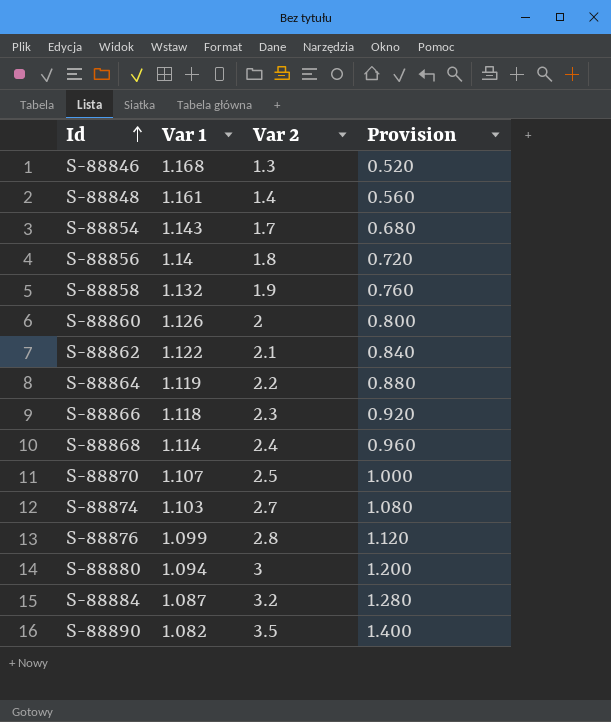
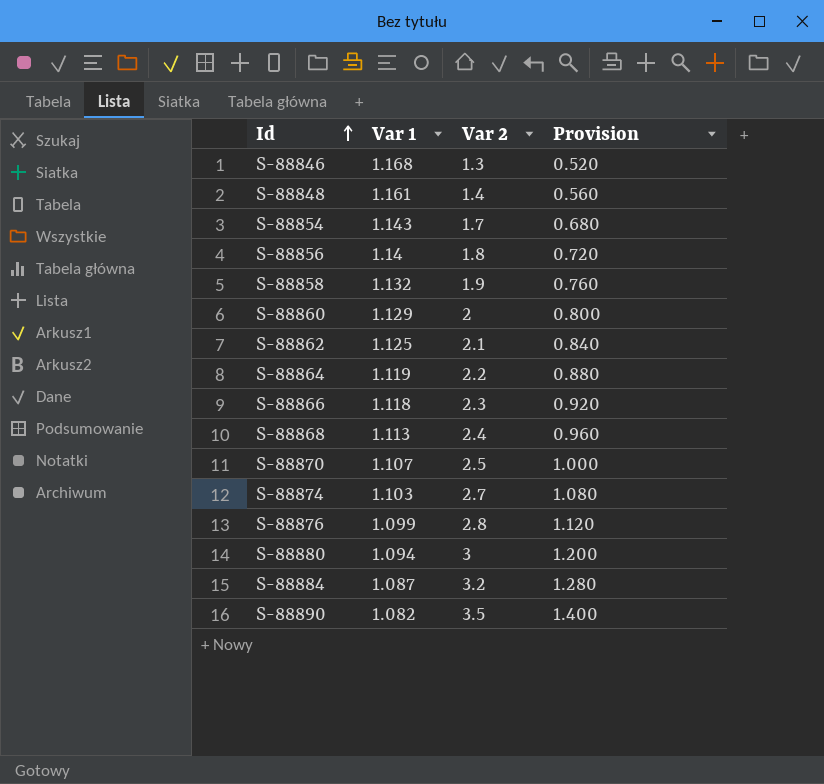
S-88860 | Var 1: 1.126 -> 1.129
S-88862 | Var 1: 1.122 -> 1.125
S-88868 | Var 1: 1.114 -> 1.113

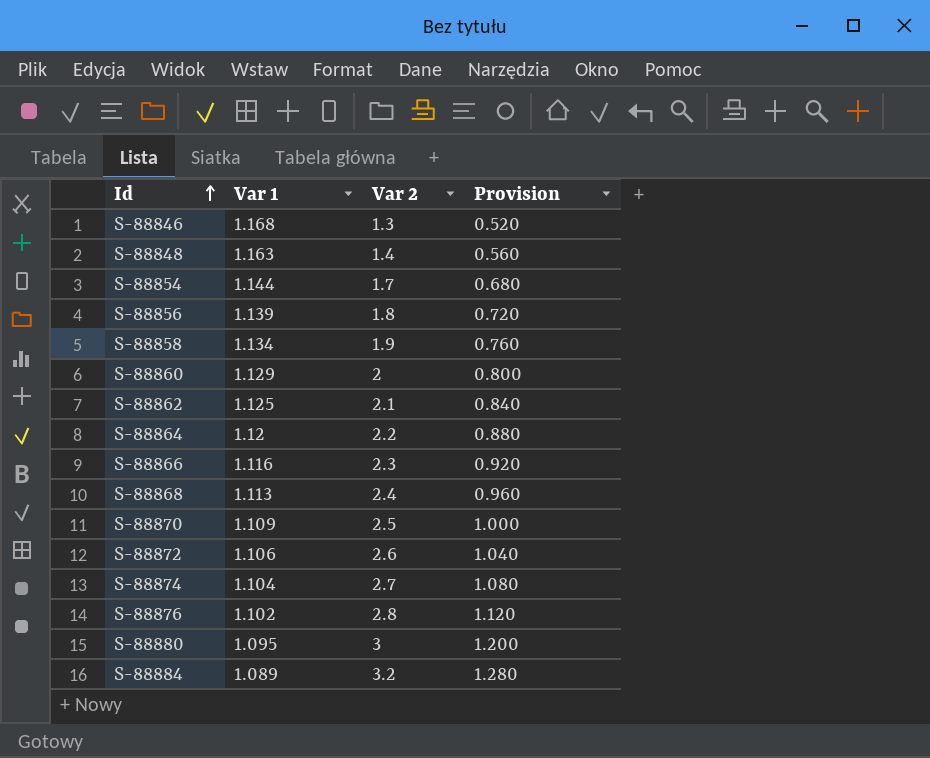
row S-88890: 1.082 | 3.5 | 1.400 -> none
S-88848 | Var 1: 1.161 -> 1.163
S-88854 | Var 1: 1.143 -> 1.144
S-88856 | Var 1: 1.14 -> 1.139
S-88858 | Var 1: 1.132 -> 1.134
S-88864 | Var 1: 1.119 -> 1.12
S-88866 | Var 1: 1.118 -> 1.116
S-88870 | Var 1: 1.107 -> 1.109
row S-88872: none -> 1.106 | 2.6 | 1.040
S-88874 | Var 1: 1.103 -> 1.104
S-88876 | Var 1: 1.099 -> 1.102
S-88880 | Var 1: 1.094 -> 1.095
S-88884 | Var 1: 1.087 -> 1.089

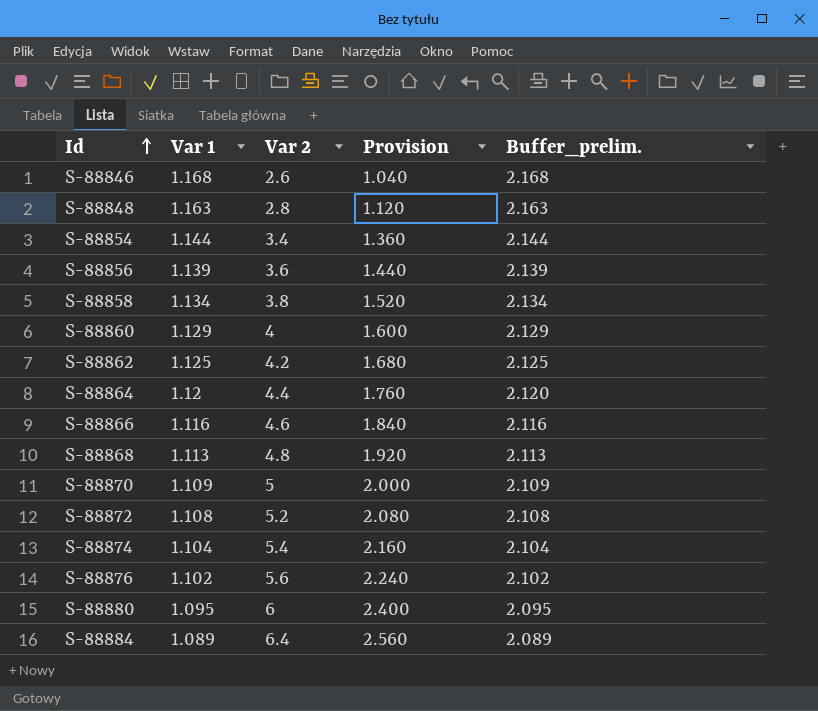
column Buffer_prelim. | formula: none -> [Var 1] + 1
S-88846 | Var 2: 1.3 -> 2.6
S-88846 | Provision: 0.520 -> 1.040
S-88848 | Var 2: 1.4 -> 2.8
S-88848 | Provision: 0.560 -> 1.120
S-88854 | Var 2: 1.7 -> 3.4
S-88854 | Provision: 0.680 -> 1.360
S-88856 | Var 2: 1.8 -> 3.6
S-88856 | Provision: 0.720 -> 1.440
S-88858 | Var 2: 1.9 -> 3.8
S-88858 | Provision: 0.760 -> 1.520
S-88860 | Var 2: 2 -> 4
S-88860 | Provision: 0.800 -> 1.600
S-88862 | Var 2: 2.1 -> 4.2
S-88862 | Provision: 0.840 -> 1.680
S-88864 | Var 2: 2.2 -> 4.4
S-88864 | Provision: 0.880 -> 1.760
S-88866 | Var 2: 2.3 -> 4.6
S-88866 | Provision: 0.920 -> 1.840
S-88868 | Var 2: 2.4 -> 4.8
S-88868 | Provision: 0.960 -> 1.920
S-88870 | Var 2: 2.5 -> 5
S-88870 | Provision: 1.000 -> 2.000
S-88872 | Var 1: 1.106 -> 1.108
S-88872 | Var 2: 2.6 -> 5.2
S-88872 | Provision: 1.040 -> 2.080
S-88874 | Var 2: 2.7 -> 5.4
S-88874 | Provision: 1.080 -> 2.160
S-88876 | Var 2: 2.8 -> 5.6
S-88876 | Provision: 1.120 -> 2.240
S-88880 | Var 2: 3 -> 6
S-88880 | Provision: 1.200 -> 2.400
S-88884 | Var 2: 3.2 -> 6.4
S-88884 | Provision: 1.280 -> 2.560

